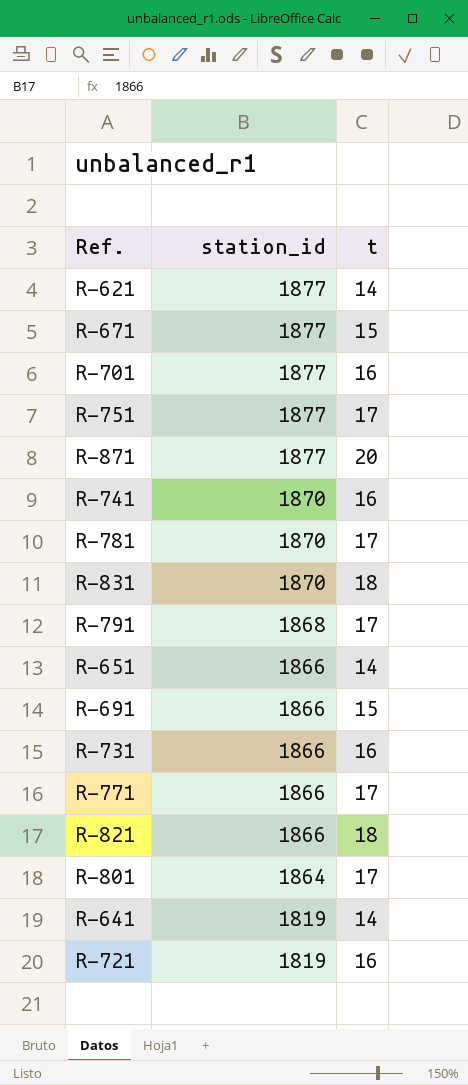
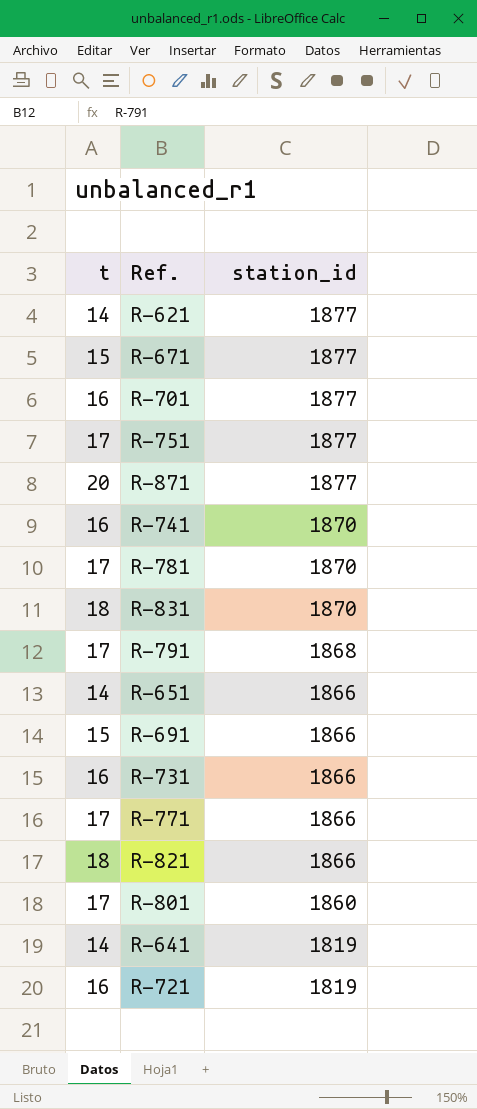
column t | position: 3 -> 1
R-801 | station_id: 1864 -> 1860

